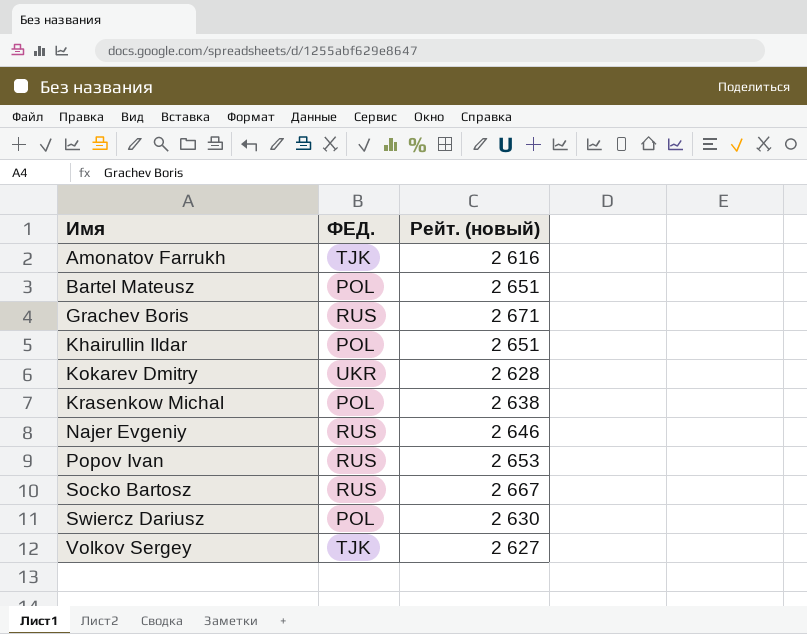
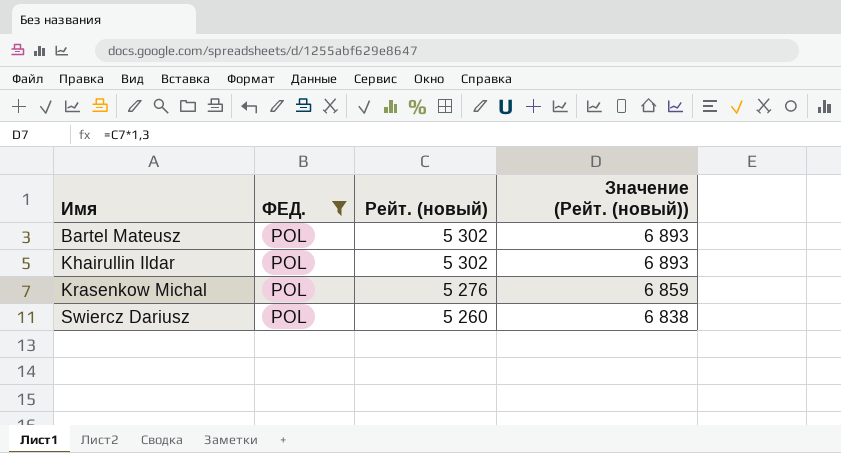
filter: none -> ФЕД. = POL
column Значение (Рейт. (новый)) | formula: none -> [Рейт. (новый)] * 1,3
Bartel Mateusz | Рейт. (новый): 2 651 -> 5 302
Khairullin Ildar | Рейт. (новый): 2 651 -> 5 302
Krasenkow Michal | Рейт. (новый): 2 638 -> 5 276
Swiercz Dariusz | Рейт. (новый): 2 630 -> 5 260

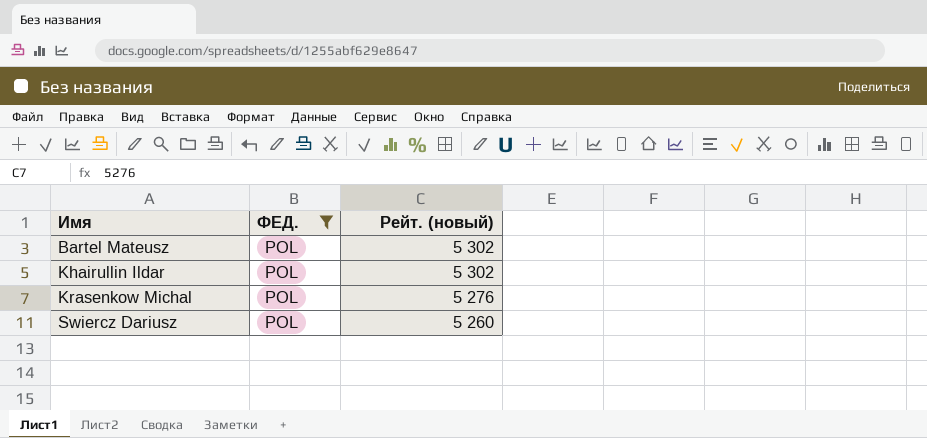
column Значение (Рейт. (новый)) | formula: [Рейт. (новый)] * 1,3 -> none

